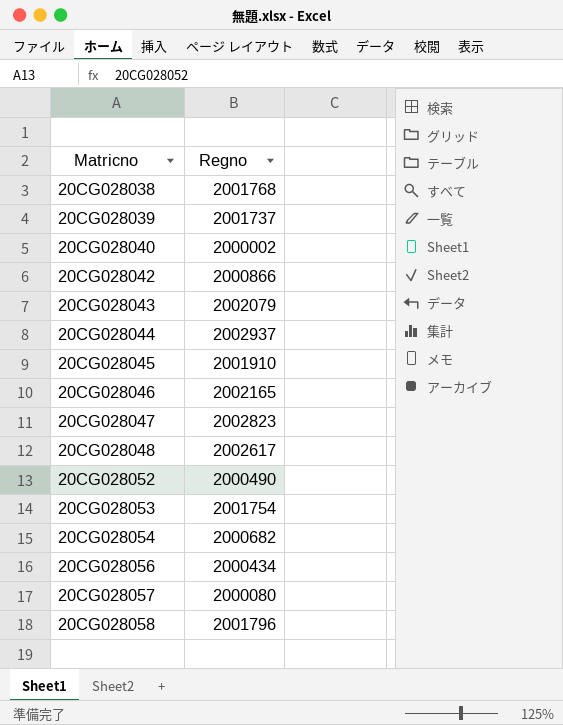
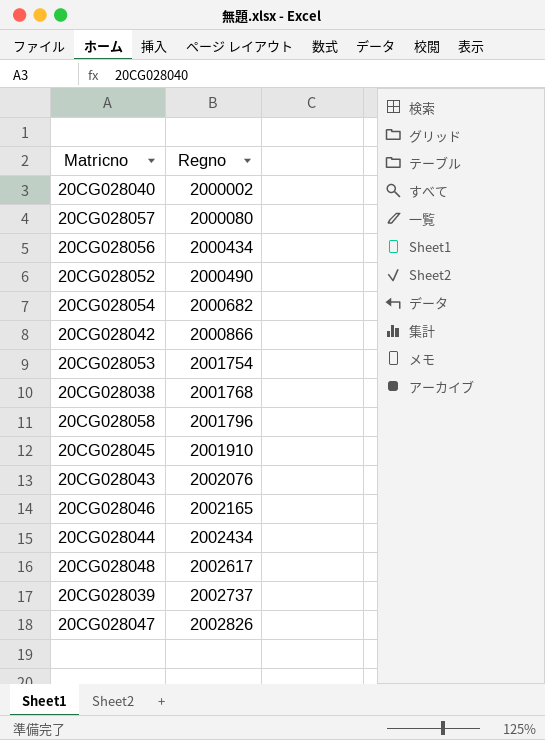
row order: Matricno ascending -> Regno ascending
20CG028043 | Regno: 2002079 -> 2002076
20CG028044 | Regno: 2002937 -> 2002434
20CG028039 | Regno: 2001737 -> 2002737
20CG028047 | Regno: 2002823 -> 2002826

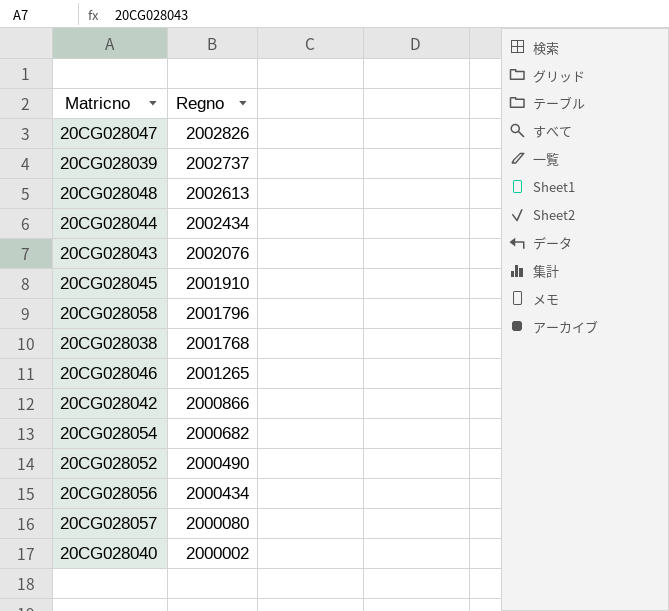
row order: Regno ascending -> Regno descending
row 20CG028053: 2001754 -> none
20CG028048 | Regno: 2002617 -> 2002613
20CG028046 | Regno: 2002165 -> 2001265

